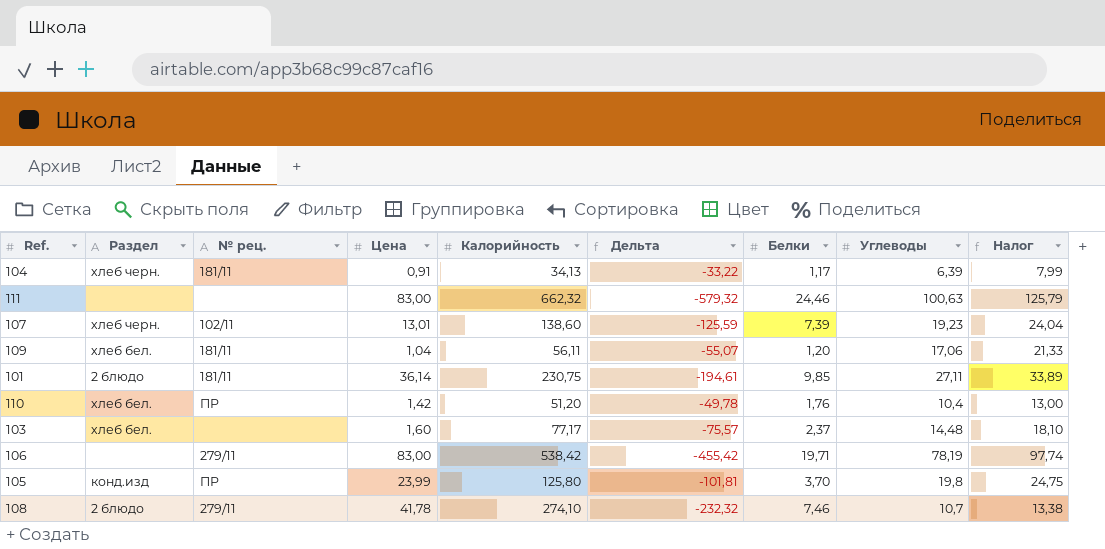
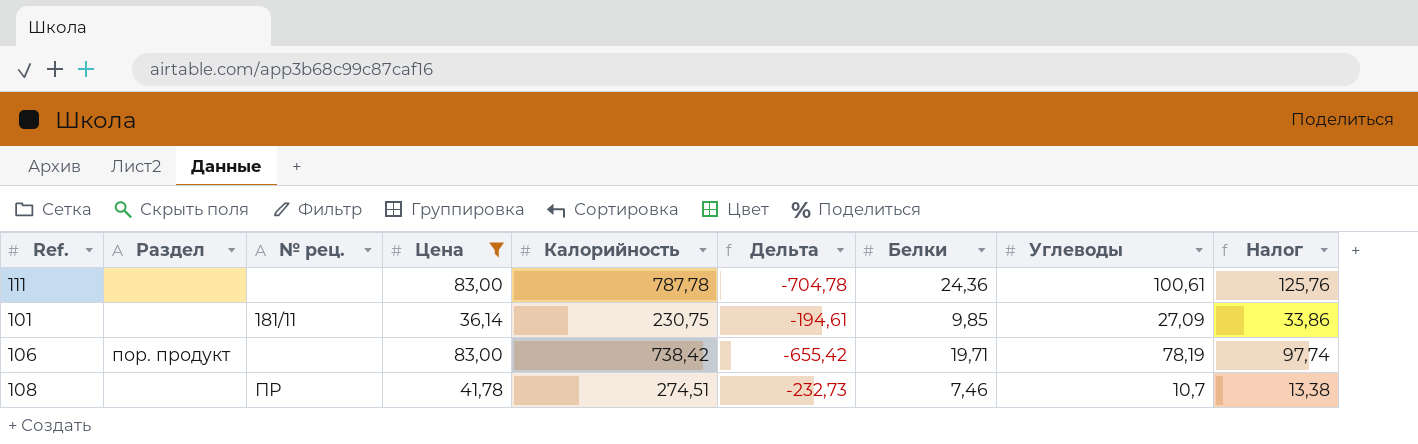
filter: none -> Цена >= 36,14
111 | Калорийность: 662,32 -> 787,78
111 | Дельта: -579,32 -> -704,78
111 | Белки: 24,46 -> 24,36
111 | Углеводы: 100,63 -> 100,61
111 | Налог: 125,79 -> 125,76
101 | Раздел: 2 блюдо -> none
101 | Углеводы: 27,11 -> 27,09
101 | Налог: 33,89 -> 33,86
106 | Раздел: none -> пор. продукт
106 | № рец.: 279/11 -> none
106 | Калорийность: 538,42 -> 738,42
106 | Дельта: -455,42 -> -655,42
108 | Раздел: 2 блюдо -> none
108 | № рец.: 279/11 -> ПР
108 | Калорийность: 274,10 -> 274,51
108 | Дельта: -232,32 -> -232,73

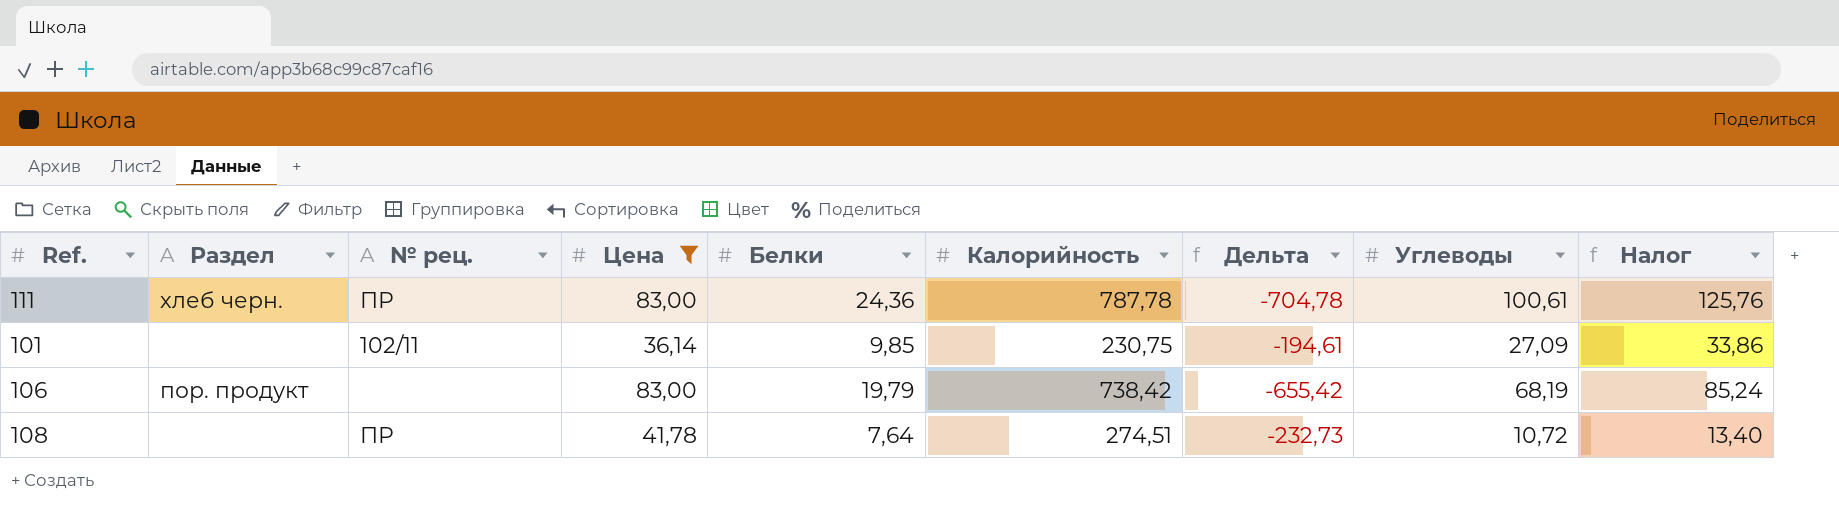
column Белки | position: 7 -> 5
111 | Раздел: none -> хлеб черн.
111 | № рец.: none -> ПР
101 | № рец.: 181/11 -> 102/11
106 | Белки: 19,71 -> 19,79
106 | Углеводы: 78,19 -> 68,19
106 | Налог: 97,74 -> 85,24
108 | Белки: 7,46 -> 7,64
108 | Углеводы: 10,7 -> 10,72
108 | Налог: 13,38 -> 13,40

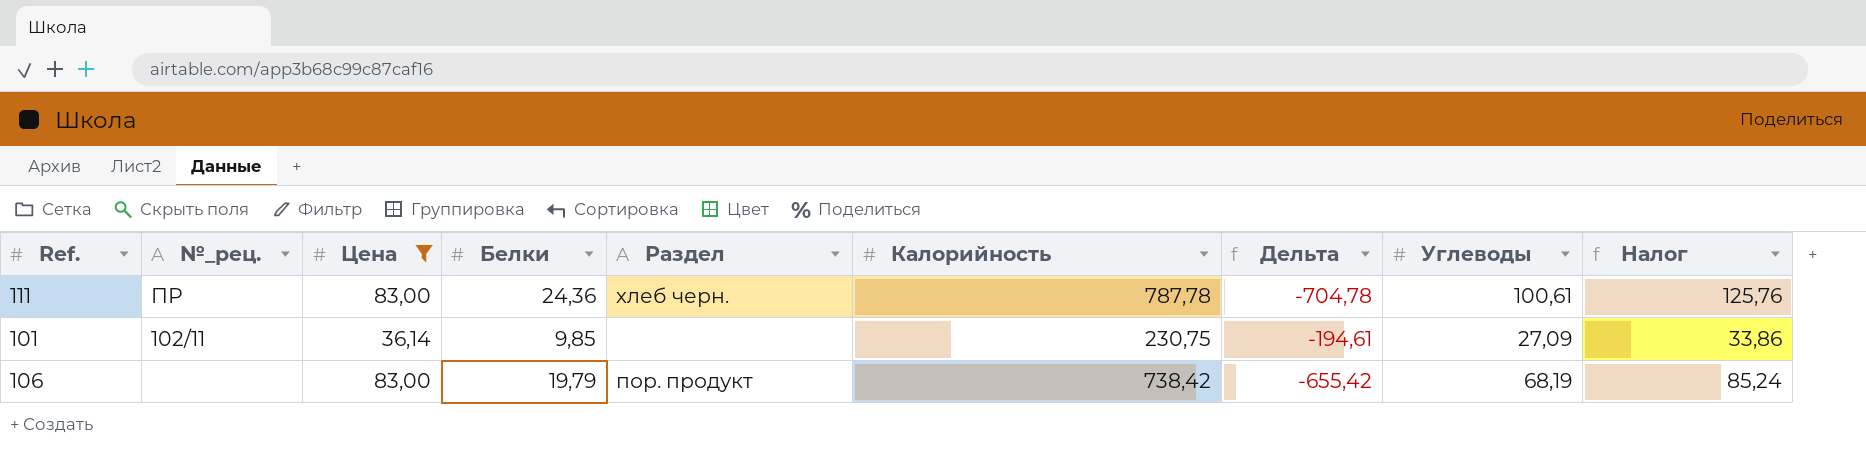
column name: № рец. -> №_рец.
column Раздел | position: 2 -> 5
row 108: none | ПР | 41,78 | 7,64 | 274,51 | -232,73 | 10,72 | 13,40 -> none

